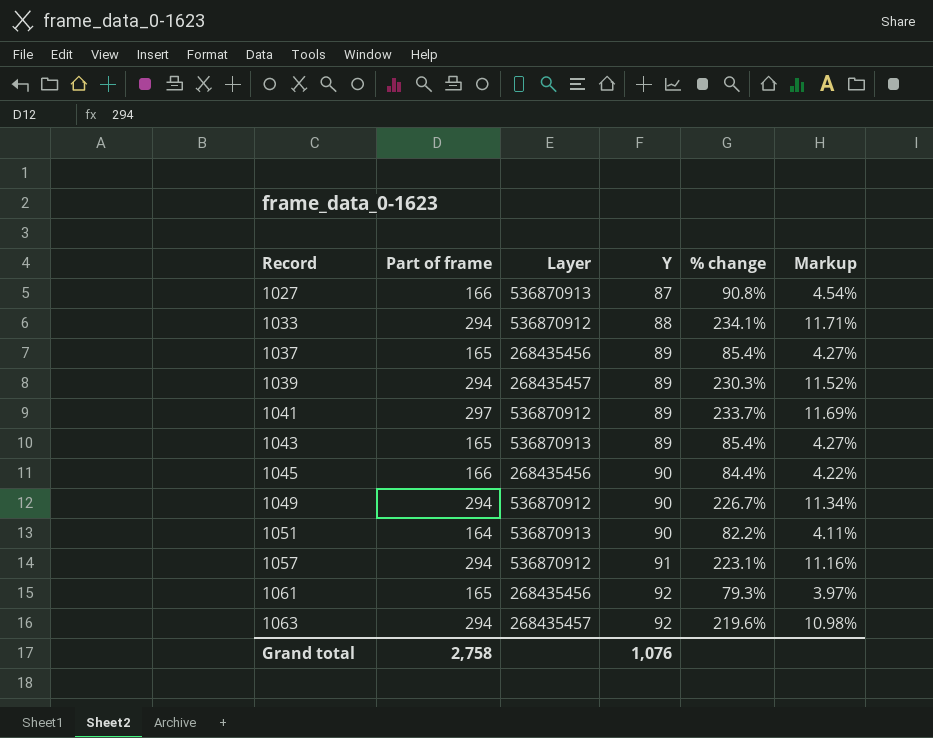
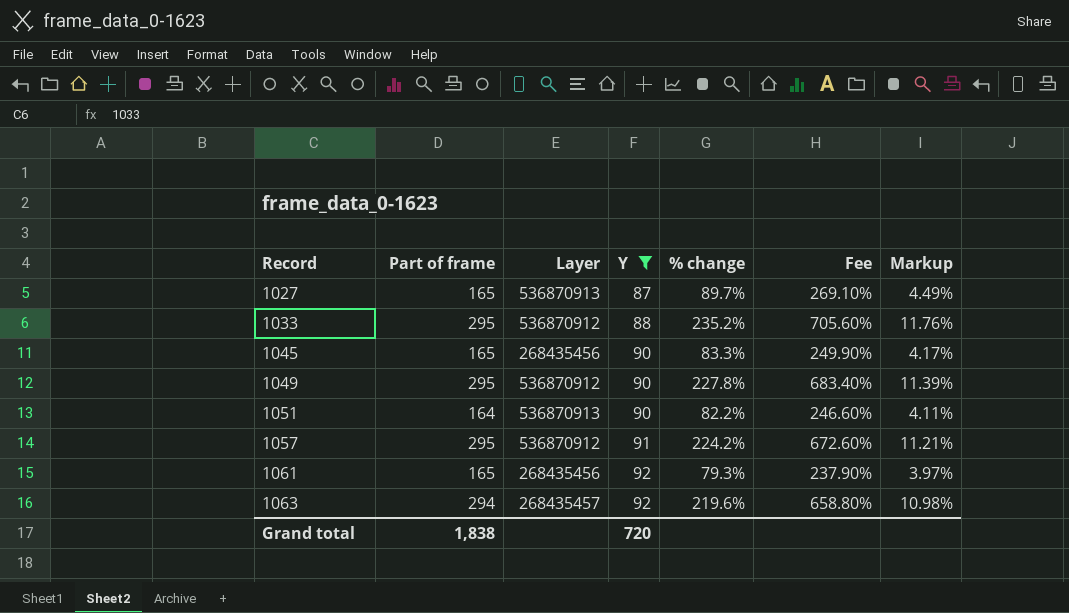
filter: none -> Y != 89
column Fee | formula: none -> [% change] * 3
1027 | Part of frame: 166 -> 165
1027 | % change: 90.8% -> 89.7%
1027 | Markup: 4.54% -> 4.49%
1033 | Part of frame: 294 -> 295
1033 | % change: 234.1% -> 235.2%
1033 | Markup: 11.71% -> 11.76%
1045 | Part of frame: 166 -> 165
1045 | % change: 84.4% -> 83.3%
1045 | Markup: 4.22% -> 4.17%
1049 | Part of frame: 294 -> 295
1049 | % change: 226.7% -> 227.8%
1049 | Markup: 11.34% -> 11.39%
1057 | Part of frame: 294 -> 295
1057 | % change: 223.1% -> 224.2%
1057 | Markup: 11.16% -> 11.21%
Grand total | Part of frame: 2,758 -> 1,838
Grand total | Y: 1,076 -> 720

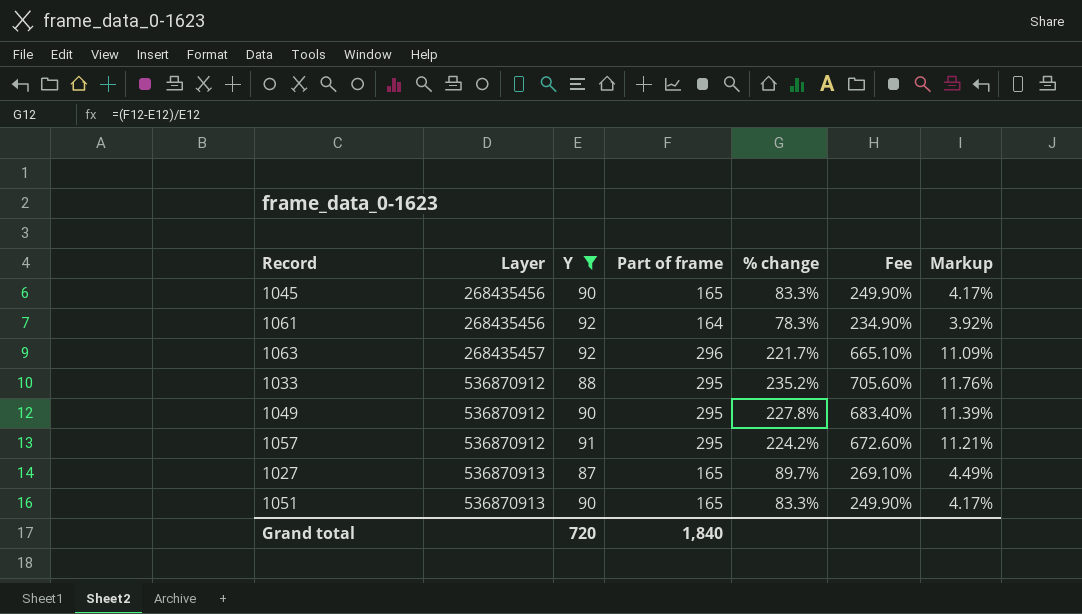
row order: Record ascending -> Layer ascending
column Part of frame | position: 2 -> 4
1061 | Part of frame: 165 -> 164
1061 | % change: 79.3% -> 78.3%
1061 | Fee: 237.90% -> 234.90%
1061 | Markup: 3.97% -> 3.92%
1063 | Part of frame: 294 -> 296
1063 | % change: 219.6% -> 221.7%
1063 | Fee: 658.80% -> 665.10%
1063 | Markup: 10.98% -> 11.09%
1051 | Part of frame: 164 -> 165
1051 | % change: 82.2% -> 83.3%
1051 | Fee: 246.60% -> 249.90%
1051 | Markup: 4.11% -> 4.17%
Grand total | Part of frame: 1,838 -> 1,840

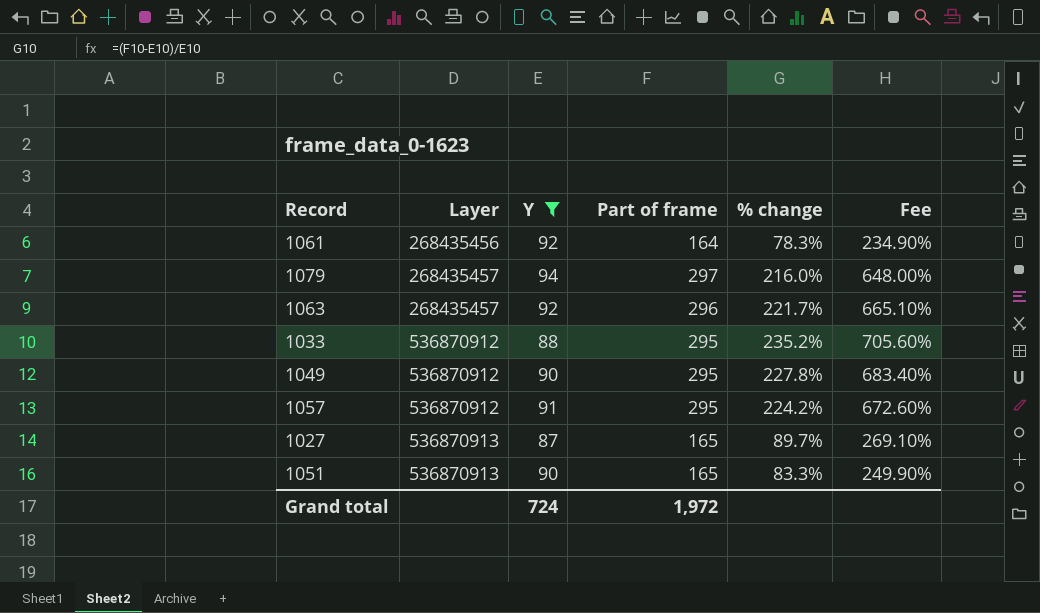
column Markup | formula: [% change] * 0.05 -> none
row 1045: 268435456 | 90 | 165 | 83.3% | 249.90% | 4.17% -> none
row 1079: none -> 268435457 | 94 | 297 | 216.0% | 648.00%
Grand total | Y: 720 -> 724
Grand total | Part of frame: 1,840 -> 1,972

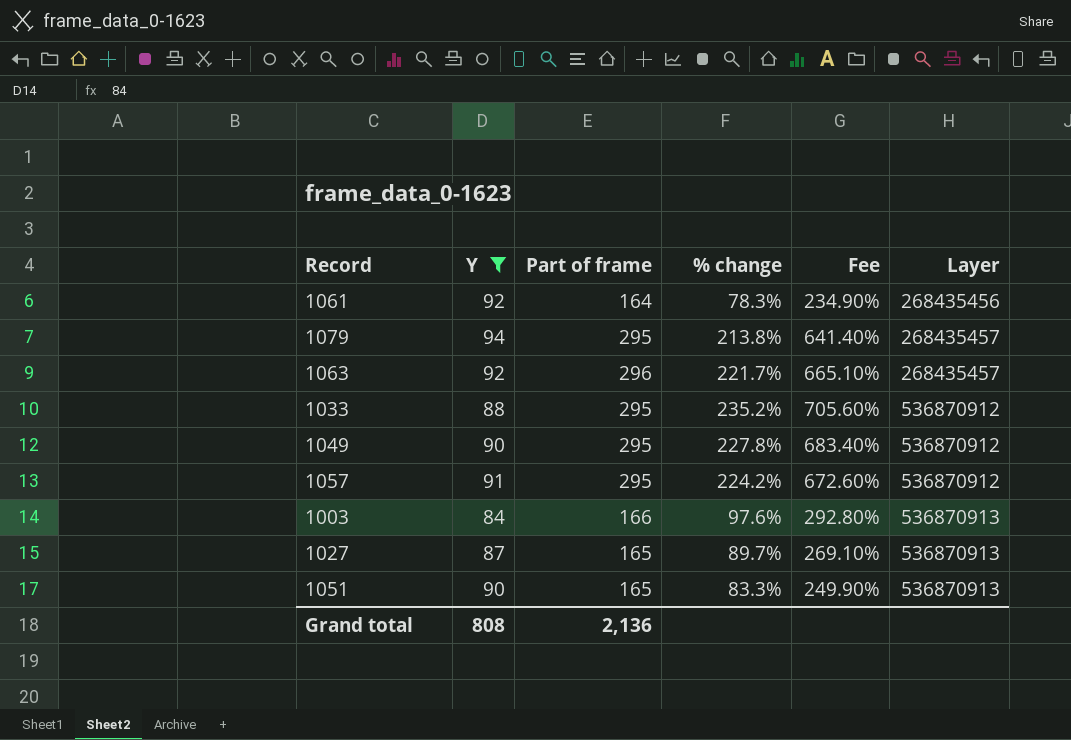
column Layer | position: 2 -> 6
1079 | Part of frame: 297 -> 295
1079 | % change: 216.0% -> 213.8%
1079 | Fee: 648.00% -> 641.40%
row 1003: none -> 84 | 166 | 97.6% | 292.80% | 536870913
Grand total | Y: 724 -> 808
Grand total | Part of frame: 1,972 -> 2,136

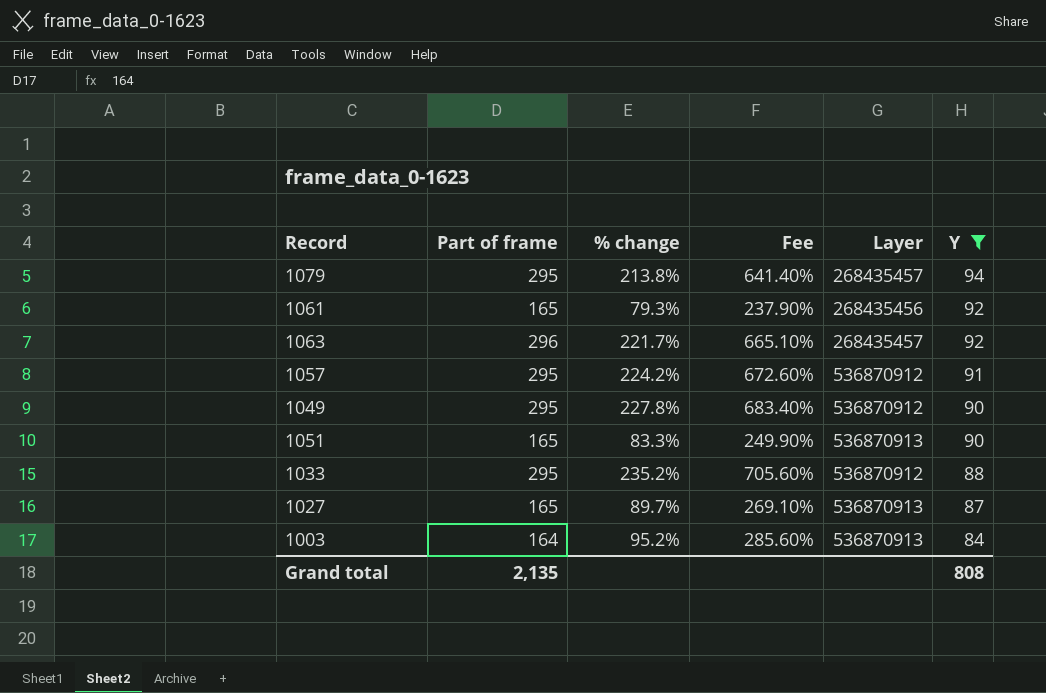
row order: Layer ascending -> Y descending
column Y | position: 2 -> 6
1061 | Part of frame: 164 -> 165
1061 | % change: 78.3% -> 79.3%
1061 | Fee: 234.90% -> 237.90%
1003 | Part of frame: 166 -> 164
1003 | % change: 97.6% -> 95.2%
1003 | Fee: 292.80% -> 285.60%
Grand total | Part of frame: 2,136 -> 2,135

